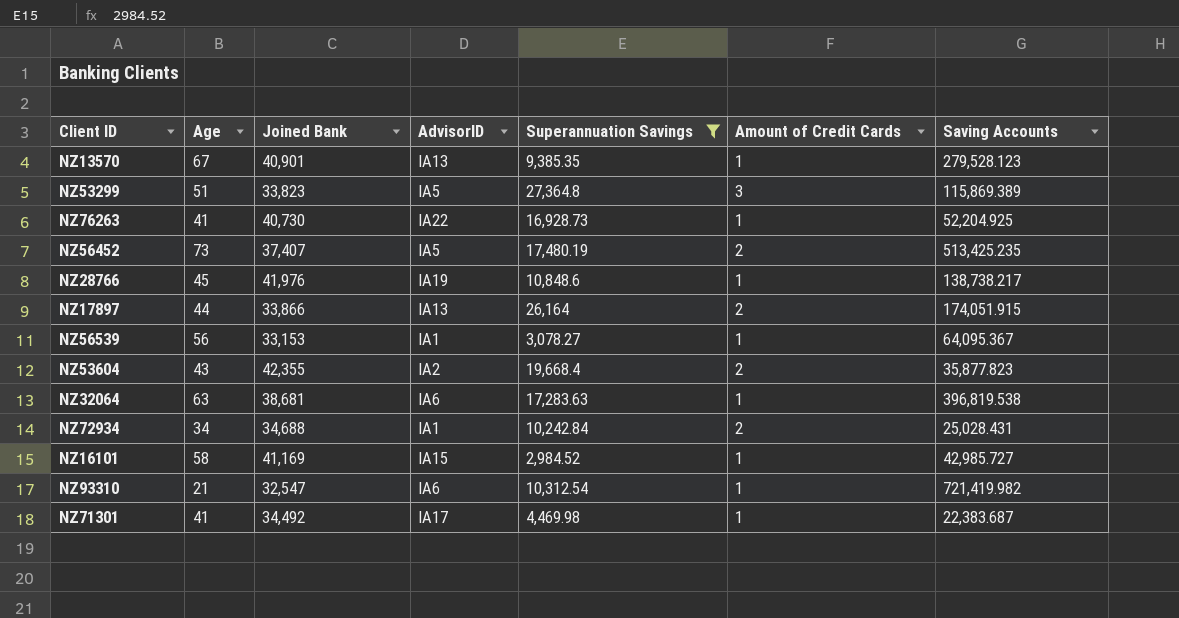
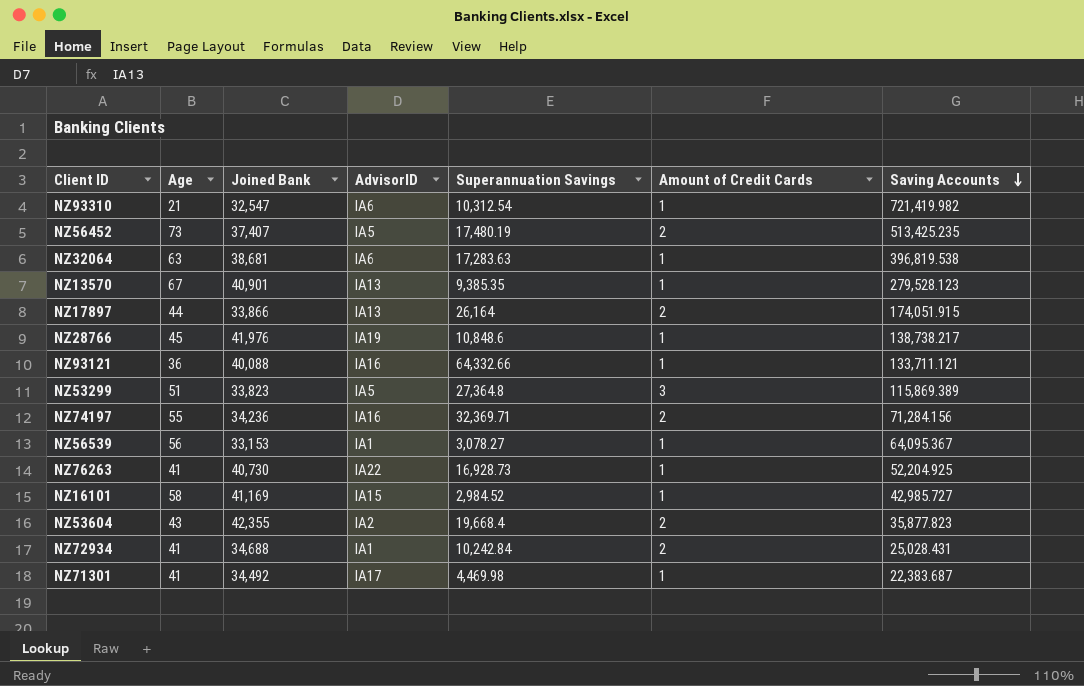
filter: Superannuation Savings <= 27,364.8 -> none
row order: none -> Saving Accounts descending
NZ72934 | Age: 34 -> 41

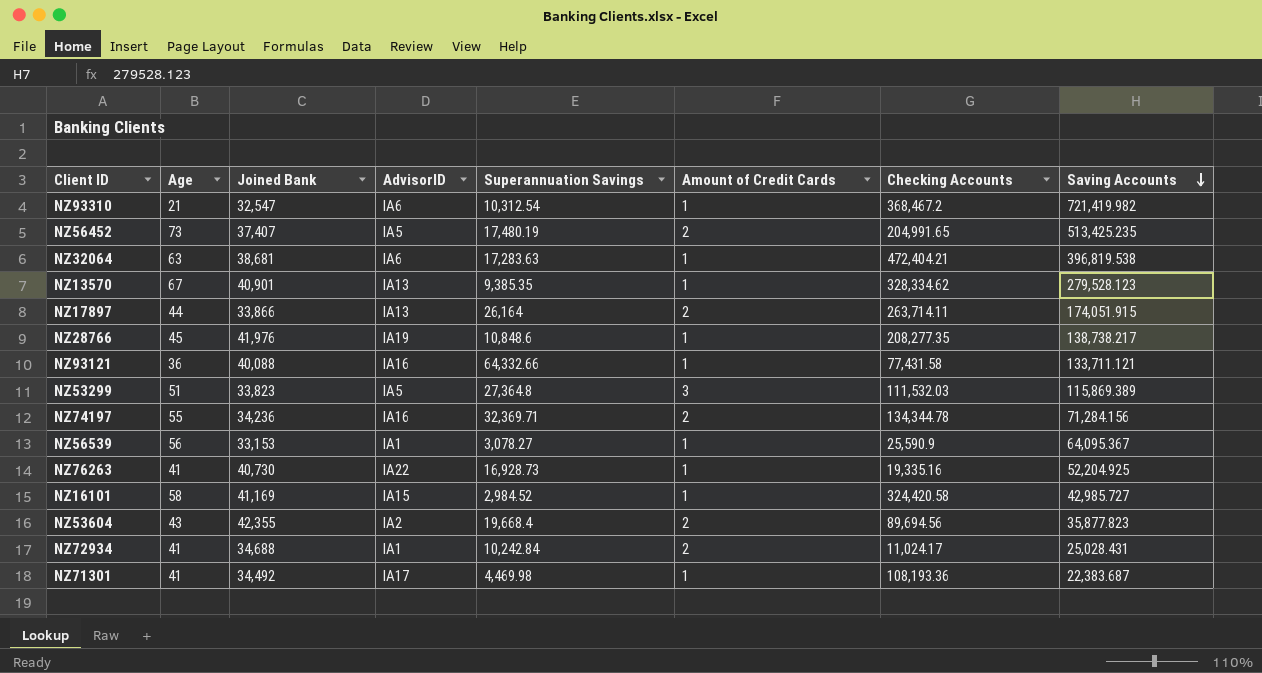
column Checking Accounts | position: none -> 7

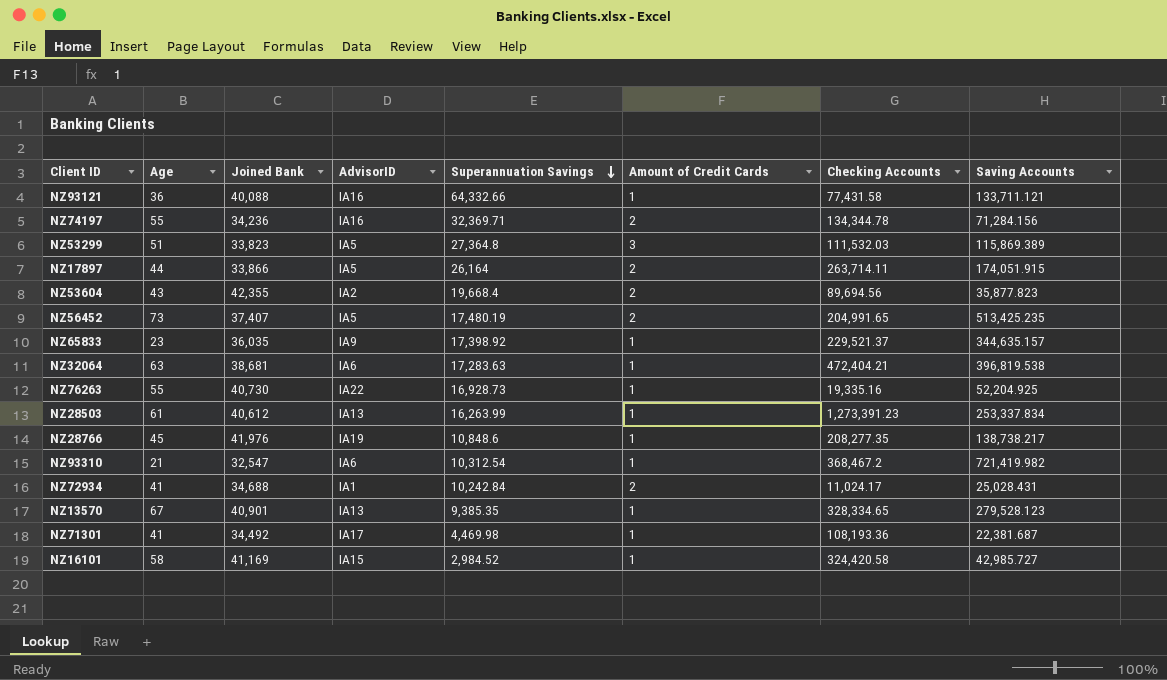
row order: Saving Accounts descending -> Superannuation Savings descending
row NZ56539: 56 | 33,153 | IA1 | 3,078.27 | 1 | 25,590.9 | 64,095.367 -> none
NZ17897 | AdvisorID: IA13 -> IA5
row NZ65833: none -> 23 | 36,035 | IA9 | 17,398.92 | 1 | 229,521.37 | 344,635.157
NZ76263 | Age: 41 -> 55
row NZ28503: none -> 61 | 40,612 | IA13 | 16,263.99 | 1 | 1,273,391.23 | 253,337.834
NZ13570 | Checking Accounts: 328,334.62 -> 328,334.65
NZ71301 | Saving Accounts: 22,383.687 -> 22,381.687

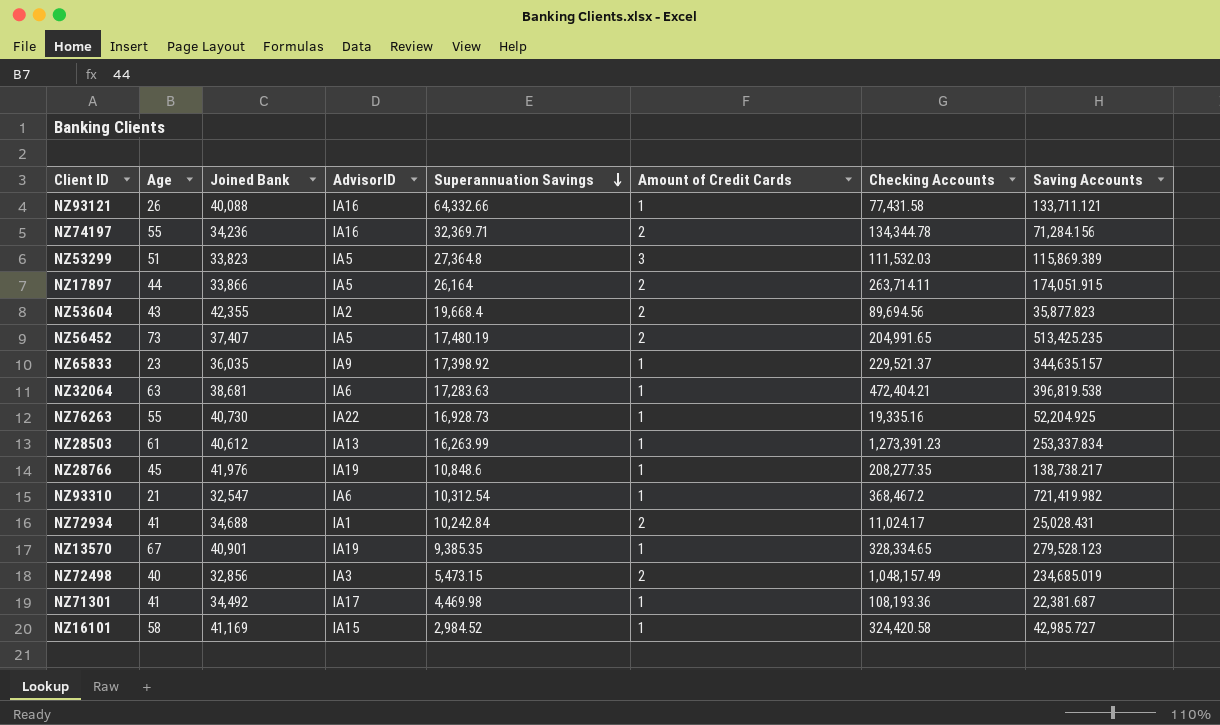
NZ93121 | Age: 36 -> 26
NZ13570 | AdvisorID: IA13 -> IA19
row NZ72498: none -> 40 | 32,856 | IA3 | 5,473.15 | 2 | 1,048,157.49 | 234,685.019

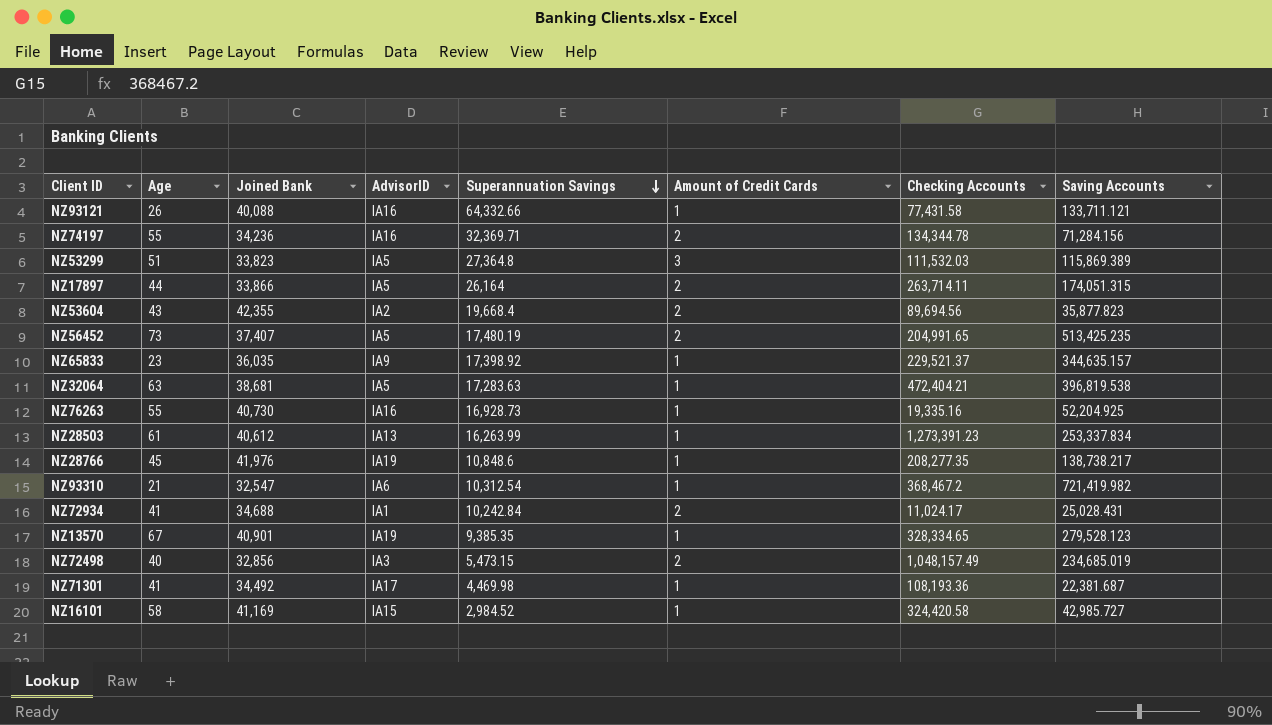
NZ17897 | Saving Accounts: 174,051.915 -> 174,051.315
NZ32064 | AdvisorID: IA6 -> IA5
NZ76263 | AdvisorID: IA22 -> IA16

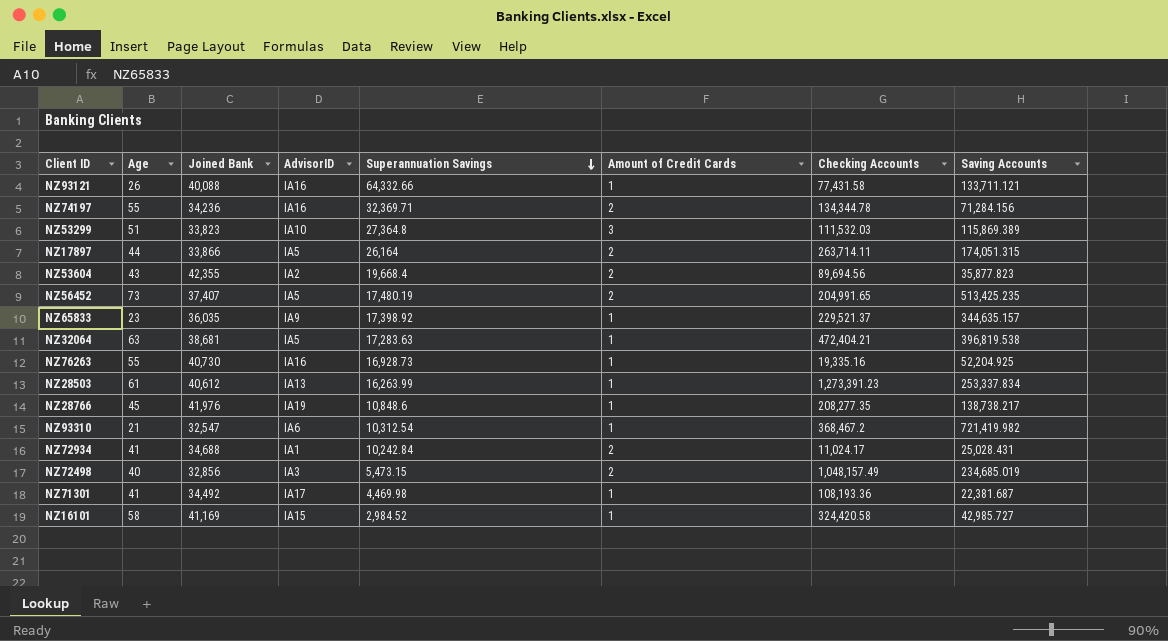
row NZ13570: 67 | 40,901 | IA19 | 9,385.35 | 1 | 328,334.65 | 279,528.123 -> none
NZ53299 | AdvisorID: IA5 -> IA10

